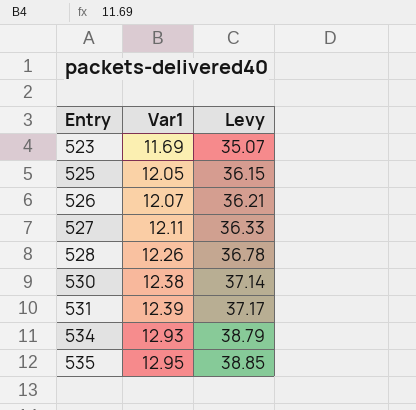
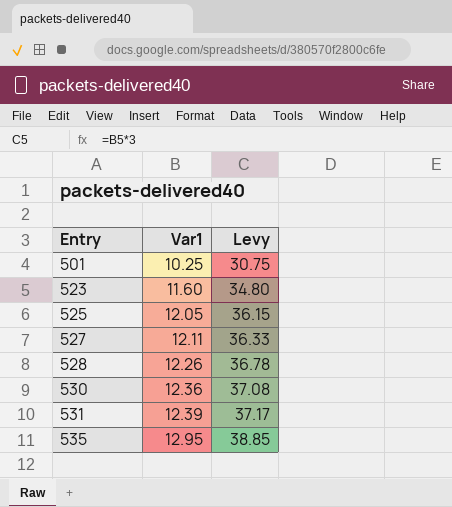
row 526: 12.07 | 36.21 -> none
row 534: 12.93 | 38.79 -> none
row 501: none -> 10.25 | 30.75
523 | Var1: 11.69 -> 11.60
523 | Levy: 35.07 -> 34.80
530 | Var1: 12.38 -> 12.36
530 | Levy: 37.14 -> 37.08

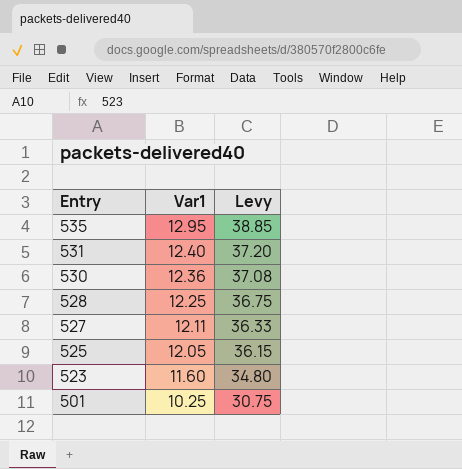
row order: Entry ascending -> Entry descending
531 | Var1: 12.39 -> 12.40
531 | Levy: 37.17 -> 37.20
528 | Var1: 12.26 -> 12.25
528 | Levy: 36.78 -> 36.75

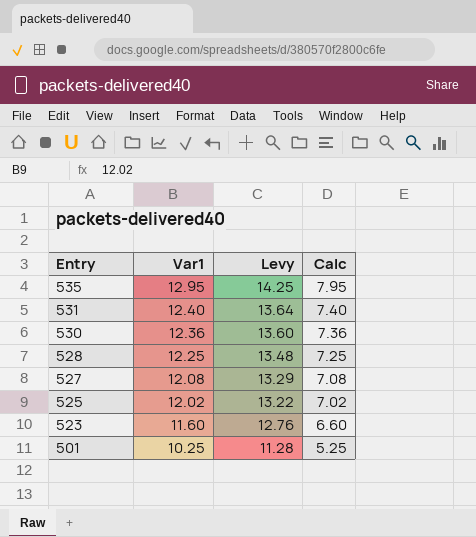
column Levy | formula: [Var1] * 3 -> [Var1] * 1.1
column Calc | formula: none -> [Var1] - 5
527 | Var1: 12.11 -> 12.08
525 | Var1: 12.05 -> 12.02

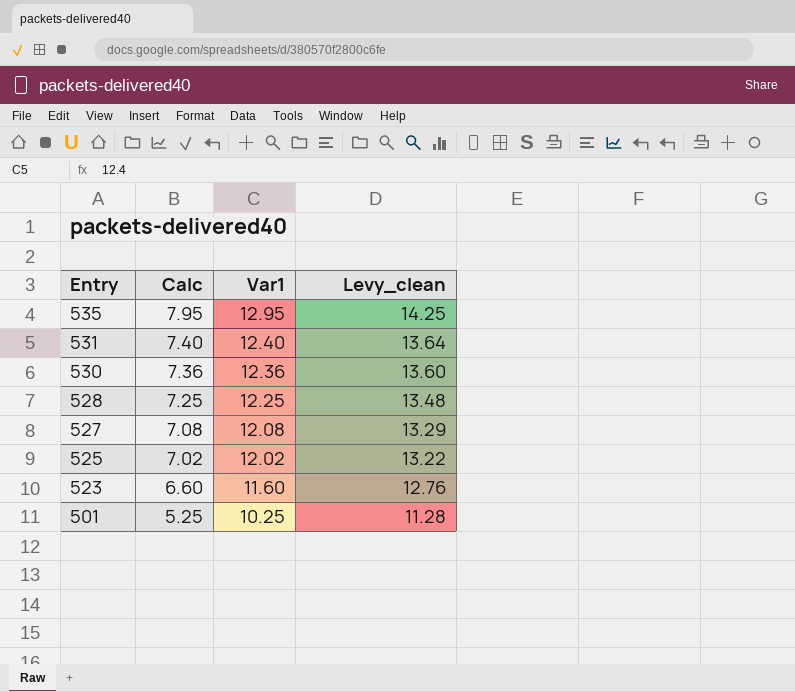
column Calc | position: 4 -> 2
column name: Levy -> Levy_clean

